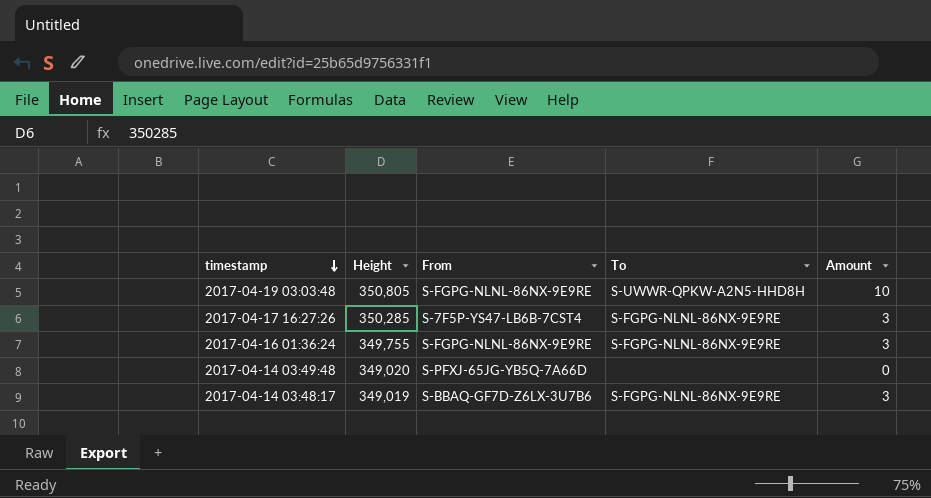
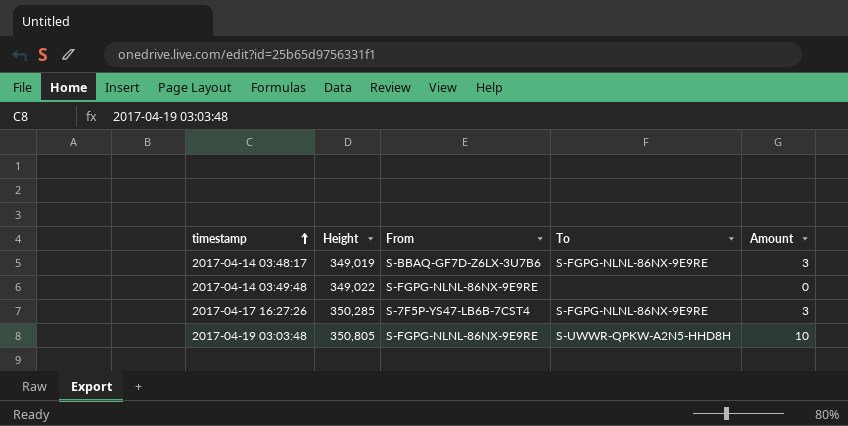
row order: timestamp descending -> timestamp ascending
row 2017-04-16 01:36:24: 349,755 | S-FGPG-NLNL-86NX-9E9RE | S-FGPG-NLNL-86NX-9E9RE | 3 -> none
2017-04-14 03:49:48 | Height: 349,020 -> 349,022
2017-04-14 03:49:48 | From: S-PFXJ-65JG-YB5Q-7A66D -> S-FGPG-NLNL-86NX-9E9RE

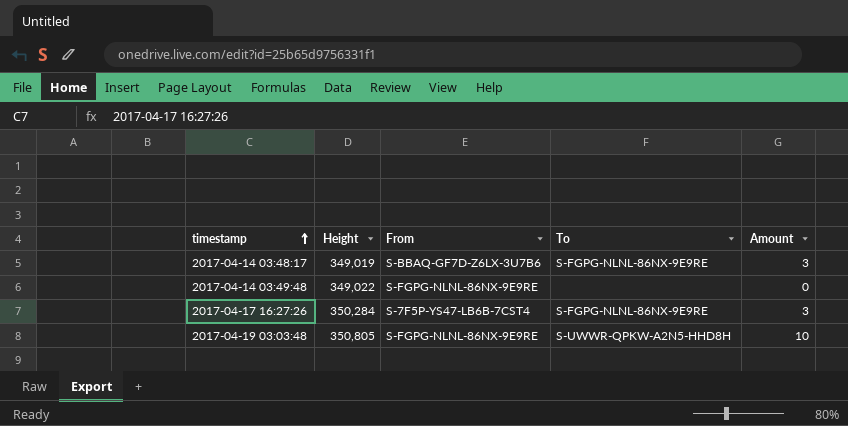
2017-04-17 16:27:26 | Height: 350,285 -> 350,284

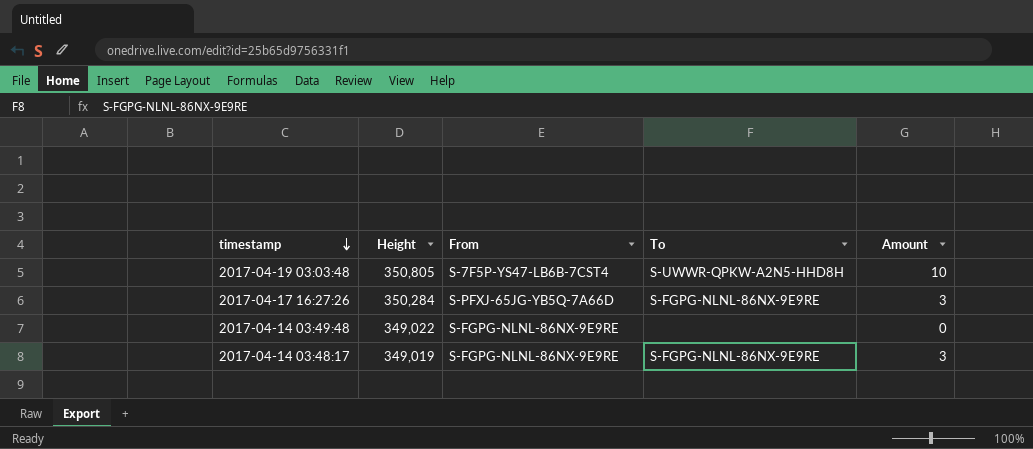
row order: timestamp ascending -> timestamp descending
2017-04-19 03:03:48 | From: S-FGPG-NLNL-86NX-9E9RE -> S-7F5P-YS47-LB6B-7CST4
2017-04-17 16:27:26 | From: S-7F5P-YS47-LB6B-7CST4 -> S-PFXJ-65JG-YB5Q-7A66D
2017-04-14 03:48:17 | From: S-BBAQ-GF7D-Z6LX-3U7B6 -> S-FGPG-NLNL-86NX-9E9RE

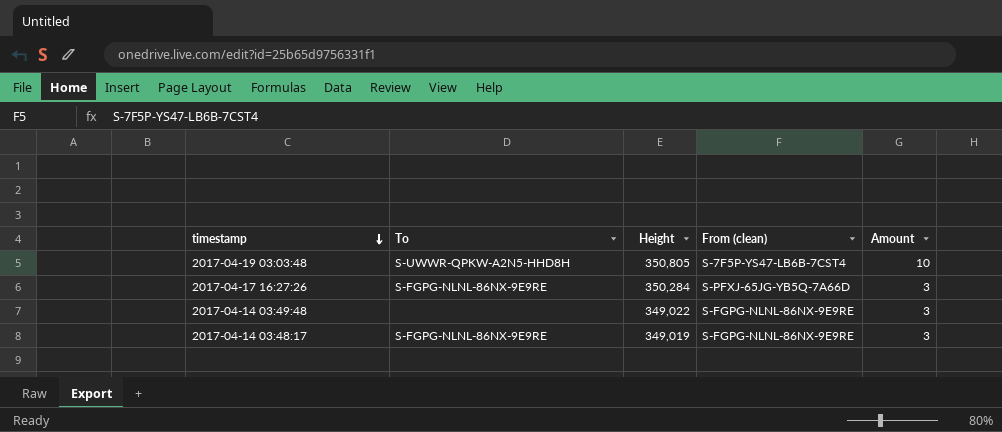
column To | position: 4 -> 2
column name: From -> From (clean)
2017-04-14 03:49:48 | Amount: 0 -> 3

